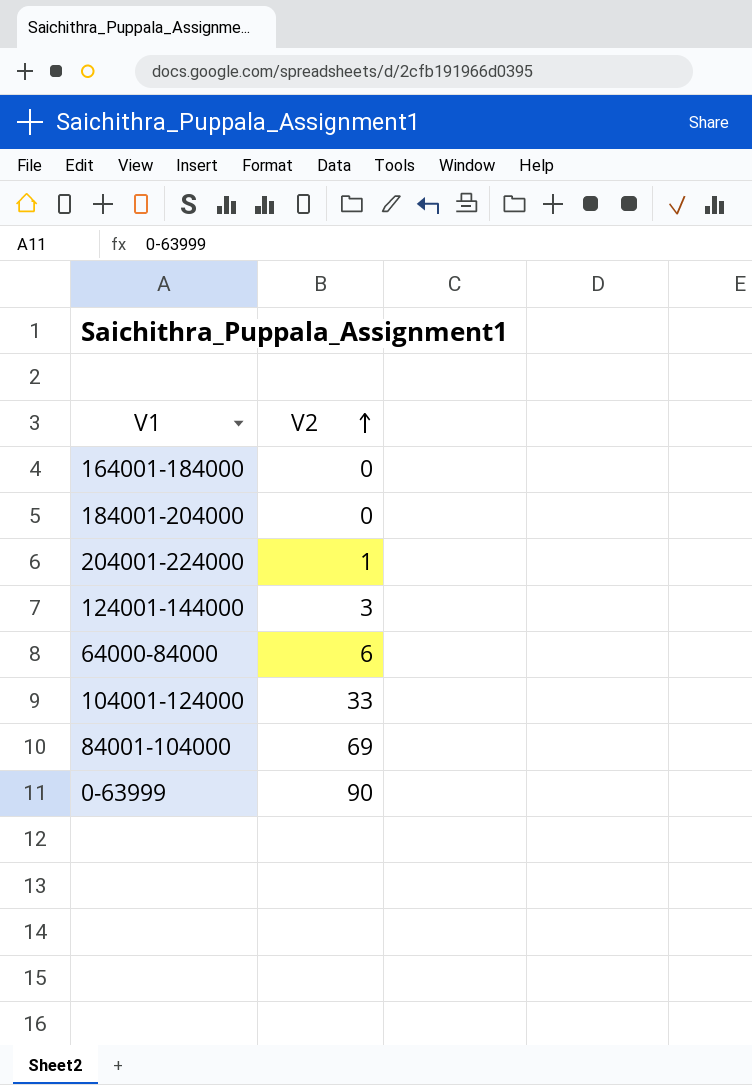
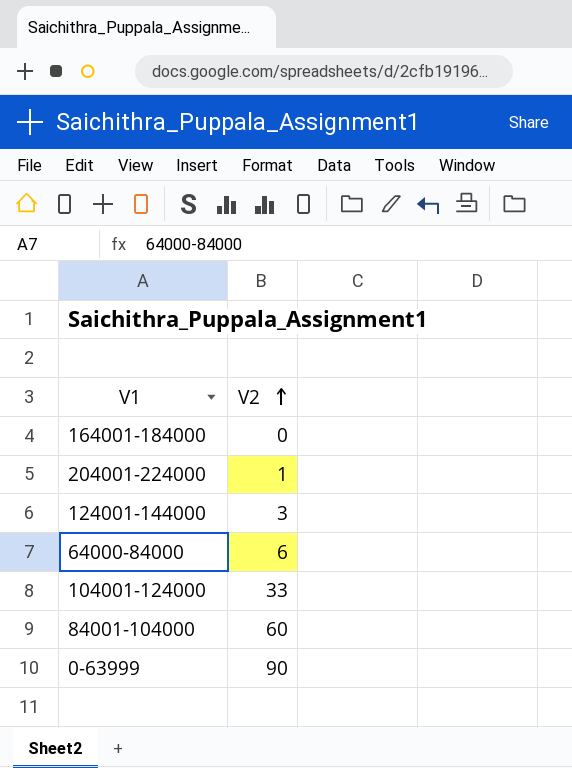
row 184001-204000: 0 -> none
84001-104000 | V2: 69 -> 60

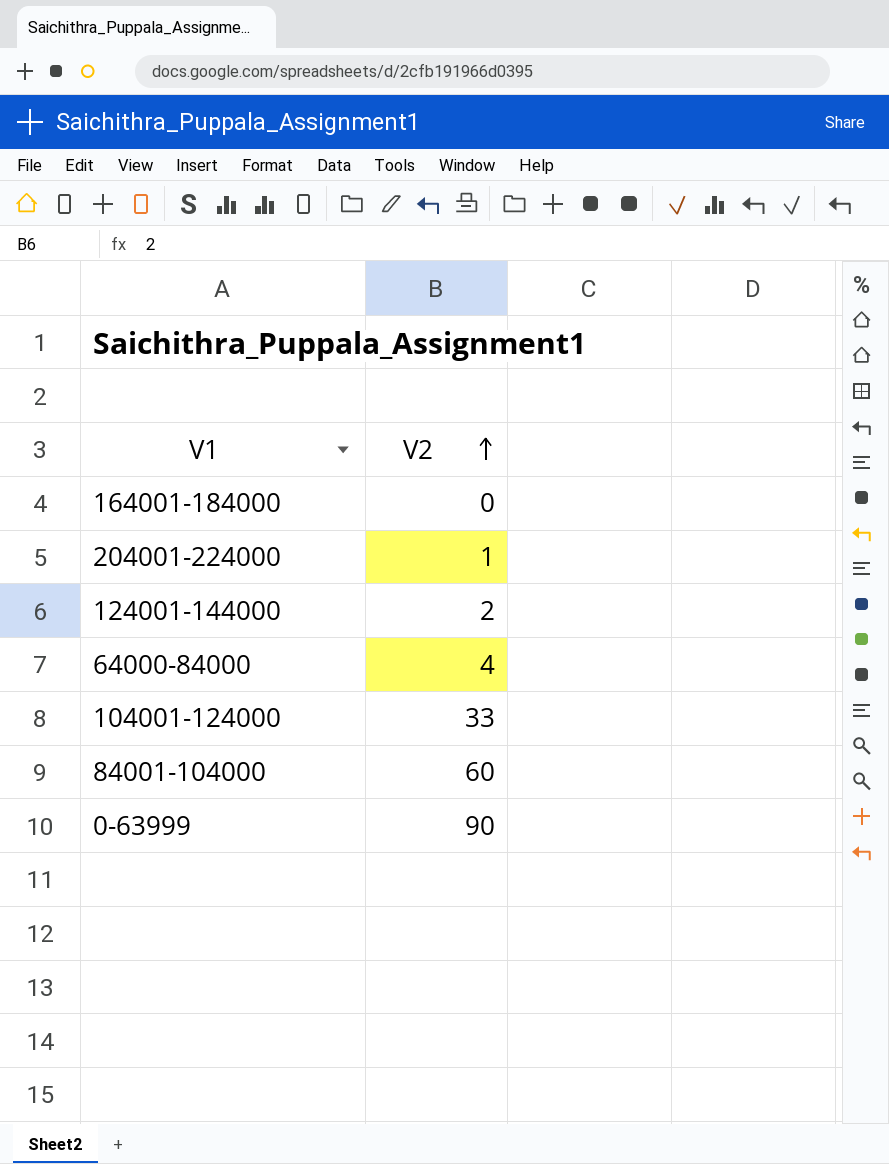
124001-144000 | V2: 3 -> 2
64000-84000 | V2: 6 -> 4

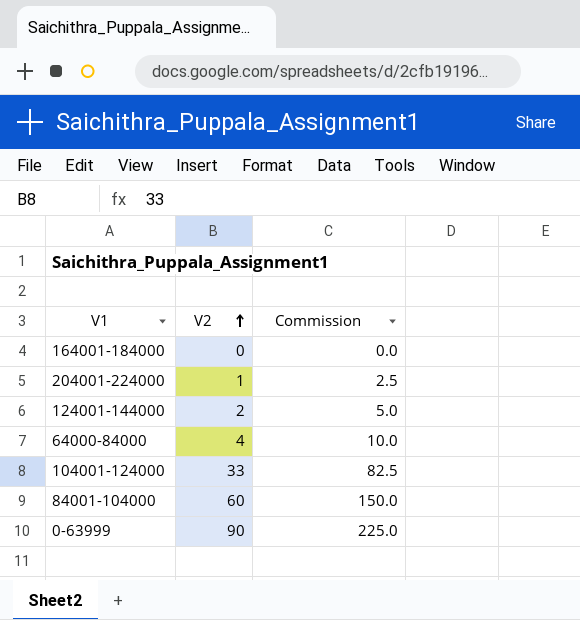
column Commission | formula: none -> [V2] * 2.5

